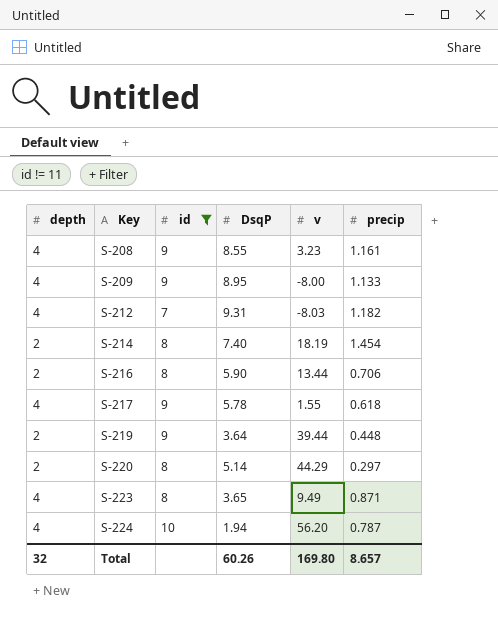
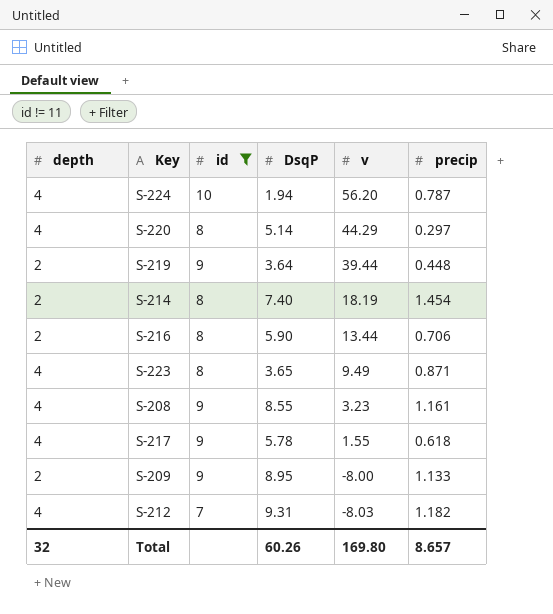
row order: Key ascending -> v descending
S-220 | depth: 2 -> 4
S-209 | depth: 4 -> 2

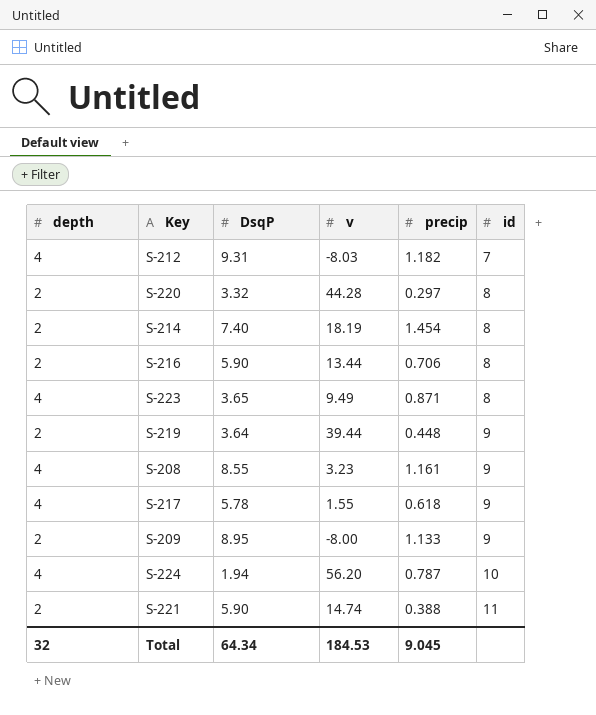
filter: id != 11 -> none
row order: v descending -> id ascending
column id | position: 3 -> 6
S-220 | depth: 4 -> 2
S-220 | DsqP: 5.14 -> 3.32
S-220 | v: 44.29 -> 44.28
Total | DsqP: 60.26 -> 64.34
Total | v: 169.80 -> 184.53
Total | precip: 8.657 -> 9.045

